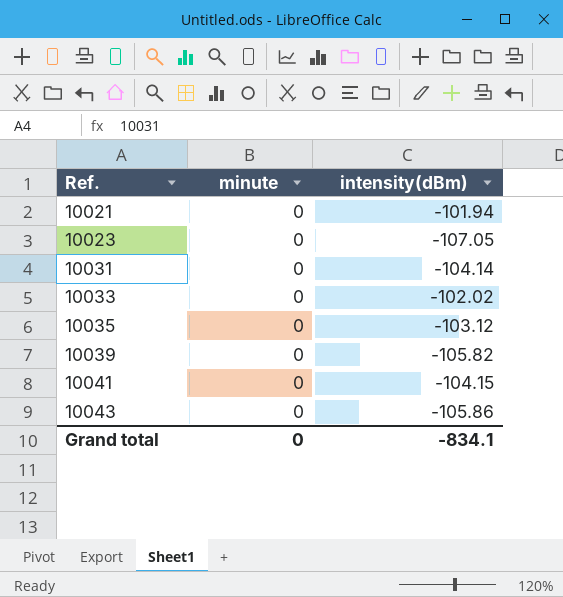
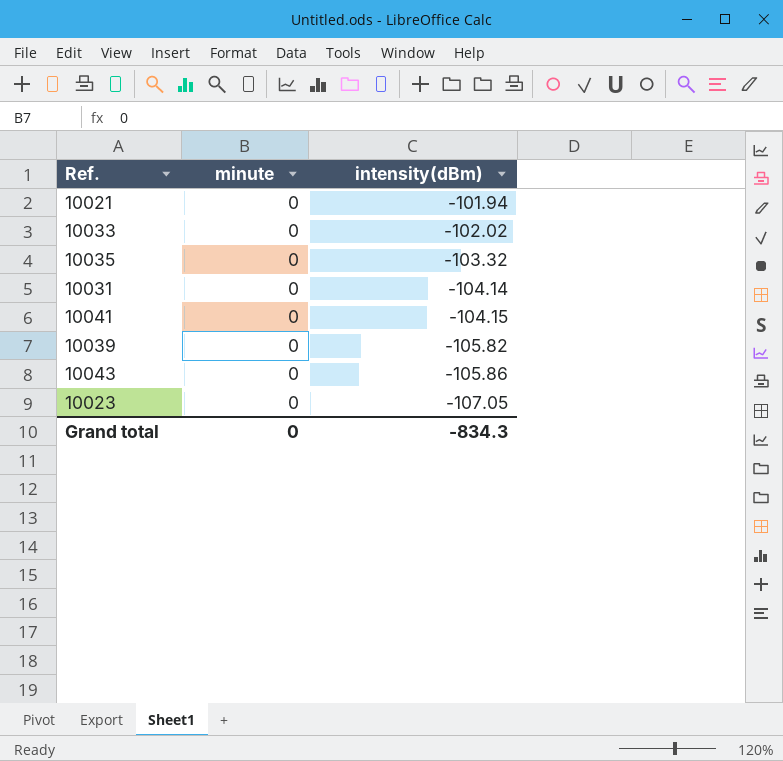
row order: Ref. ascending -> intensity(dBm) descending
10035 | intensity(dBm): -103.12 -> -103.32
Grand total | intensity(dBm): -834.1 -> -834.3

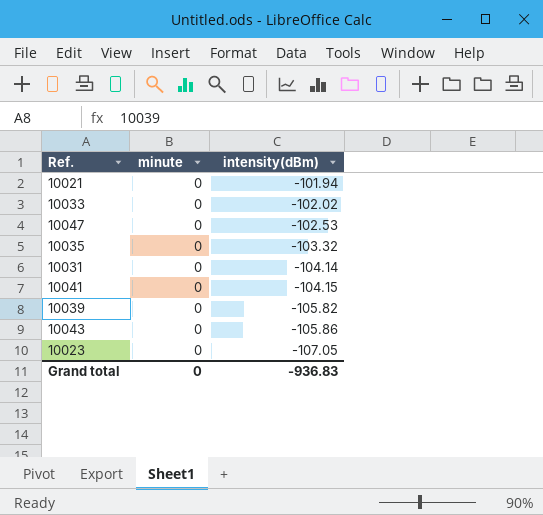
row 10047: none -> 0 | -102.53
Grand total | intensity(dBm): -834.3 -> -936.83

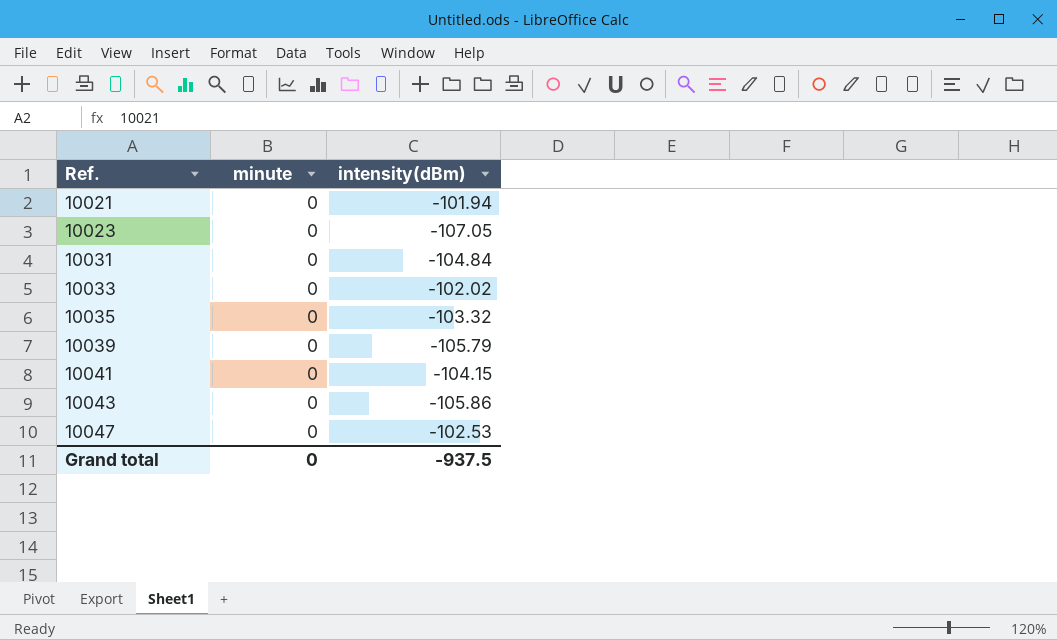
row order: intensity(dBm) descending -> Ref. ascending
10031 | intensity(dBm): -104.14 -> -104.84
10039 | intensity(dBm): -105.82 -> -105.79
Grand total | intensity(dBm): -936.83 -> -937.5

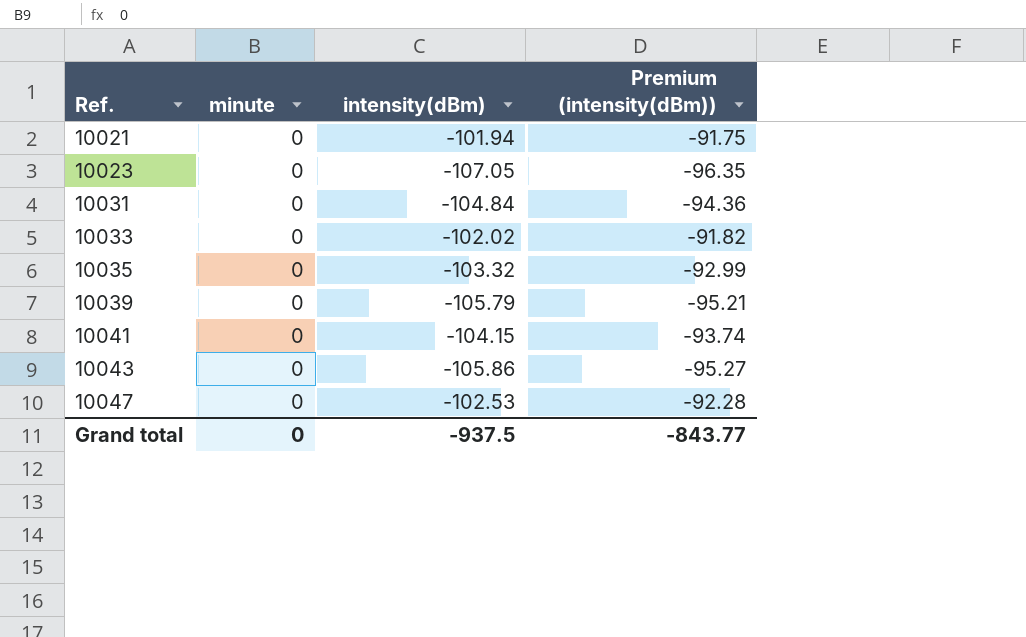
column Premium (intensity(dBm)) | formula: none -> [intensity(dBm)] * 0.9

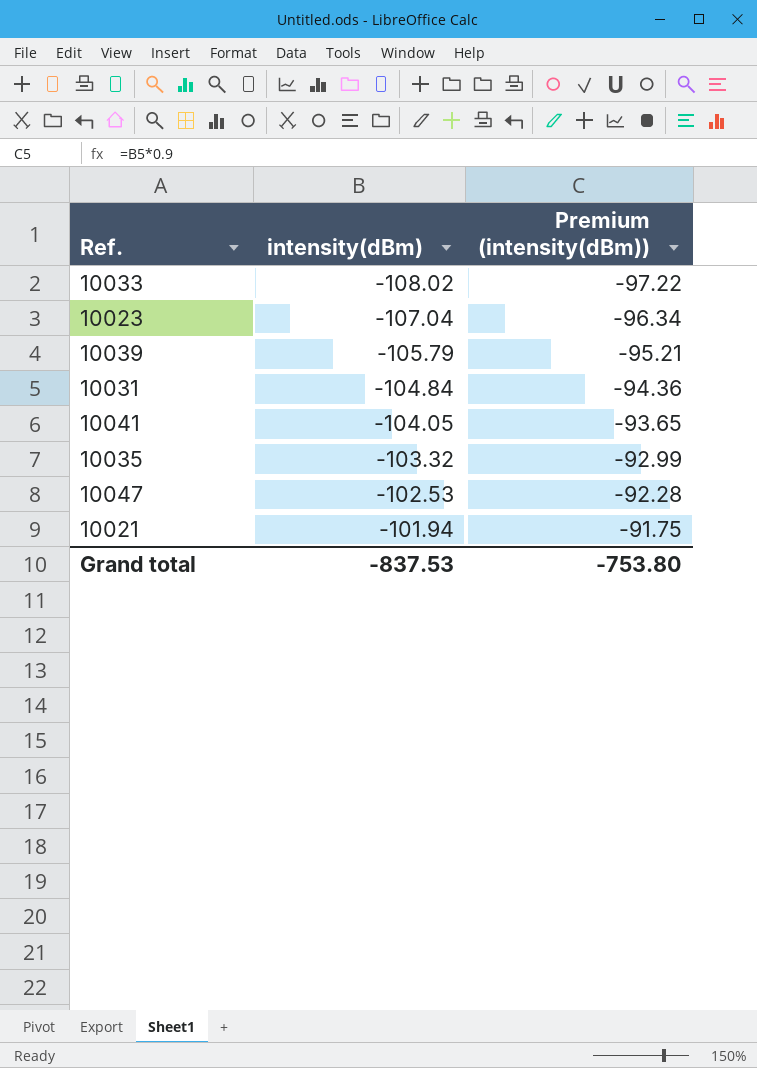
row order: Ref. ascending -> intensity(dBm) ascending
column minute | position: 2 -> none
row 10043: 0 | -105.86 | -95.27 -> none
10033 | intensity(dBm): -102.02 -> -108.02
10033 | Premium (intensity(dBm)): -91.82 -> -97.22
10023 | intensity(dBm): -107.05 -> -107.04
10023 | Premium (intensity(dBm)): -96.35 -> -96.34
10041 | intensity(dBm): -104.15 -> -104.05
10041 | Premium (intensity(dBm)): -93.74 -> -93.65
Grand total | intensity(dBm): -937.5 -> -837.53
Grand total | Premium (intensity(dBm)): -843.77 -> -753.80

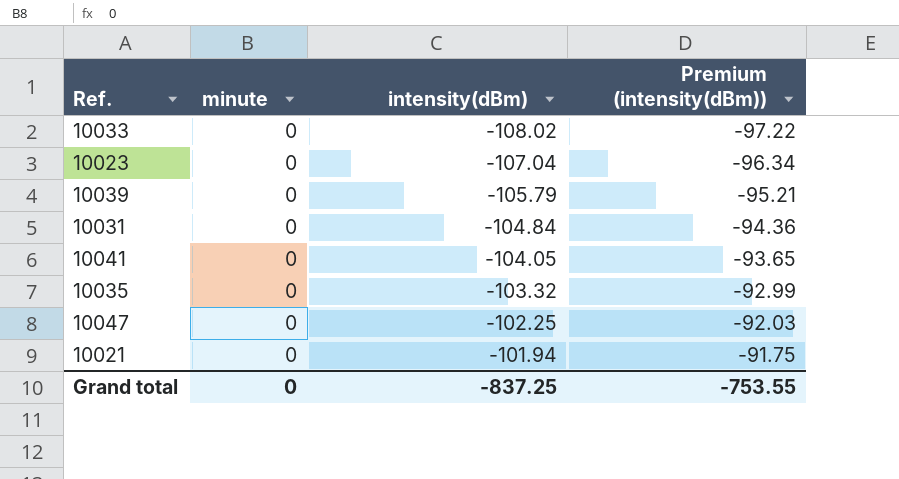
column minute | position: none -> 2
10047 | intensity(dBm): -102.53 -> -102.25
10047 | Premium (intensity(dBm)): -92.28 -> -92.03
Grand total | intensity(dBm): -837.53 -> -837.25
Grand total | Premium (intensity(dBm)): -753.80 -> -753.55

